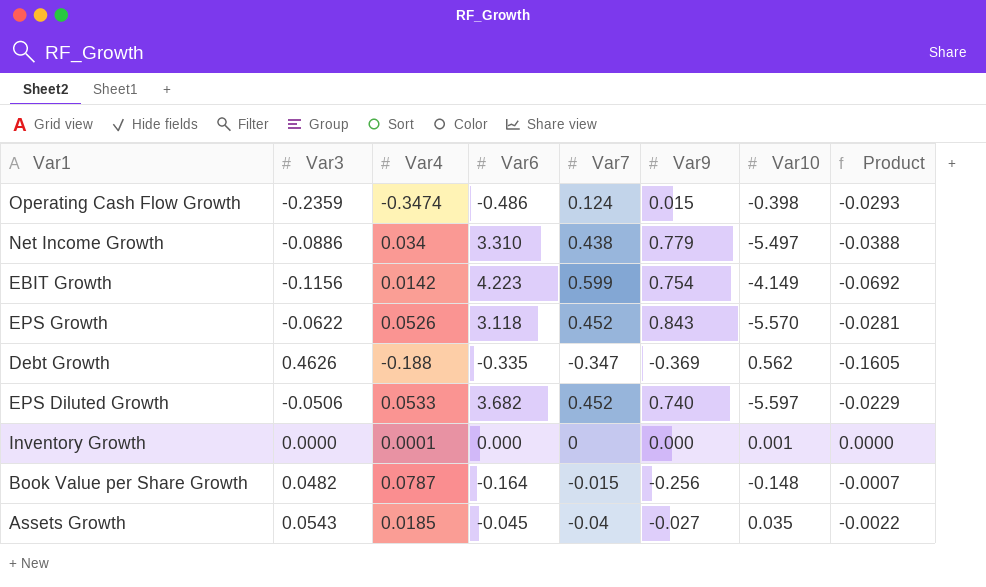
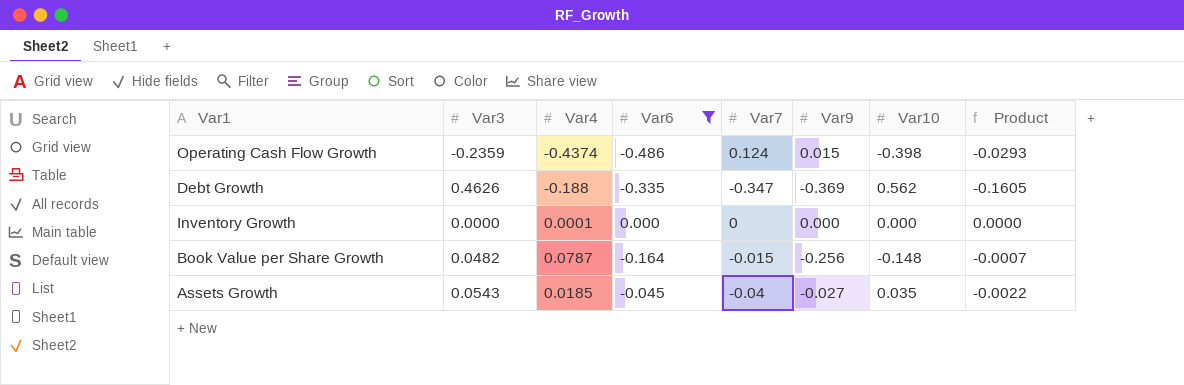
filter: none -> Var6 <= 0.000
Operating Cash Flow Growth | Var4: -0.3474 -> -0.4374
Inventory Growth | Var10: 0.001 -> 0.000

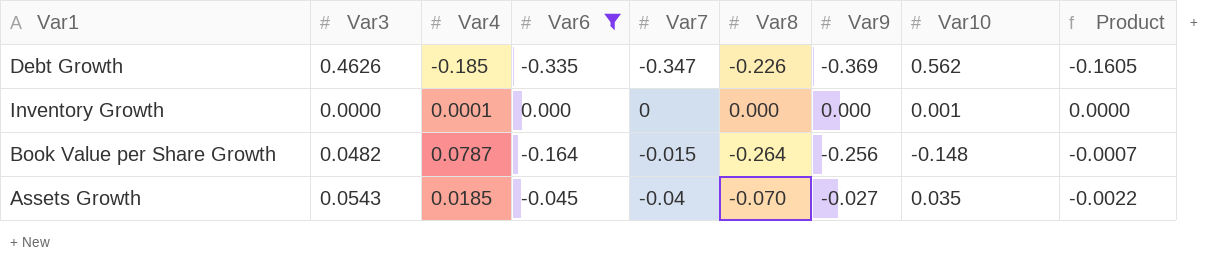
column Var8 | position: none -> 6
row Operating Cash Flow Growth: -0.2359 | -0.4374 | -0.486 | 0.124 | 0.015 | -0.398 | -0.0293 -> none
Debt Growth | Var4: -0.188 -> -0.185
Inventory Growth | Var10: 0.000 -> 0.001

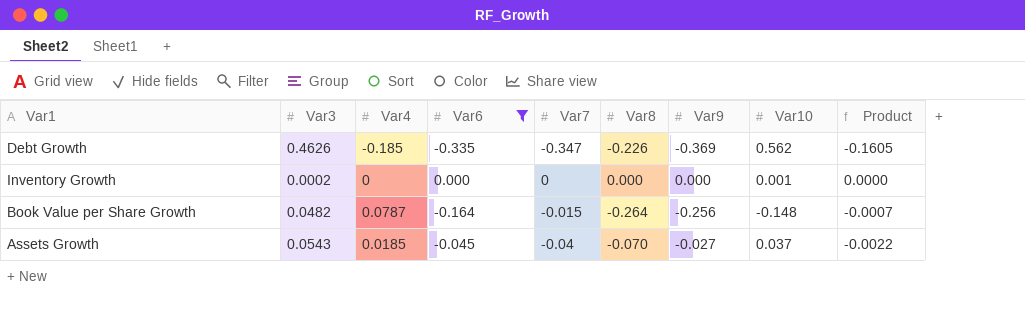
Inventory Growth | Var3: 0.0000 -> 0.0002
Inventory Growth | Var4: 0.0001 -> 0
Assets Growth | Var10: 0.035 -> 0.037

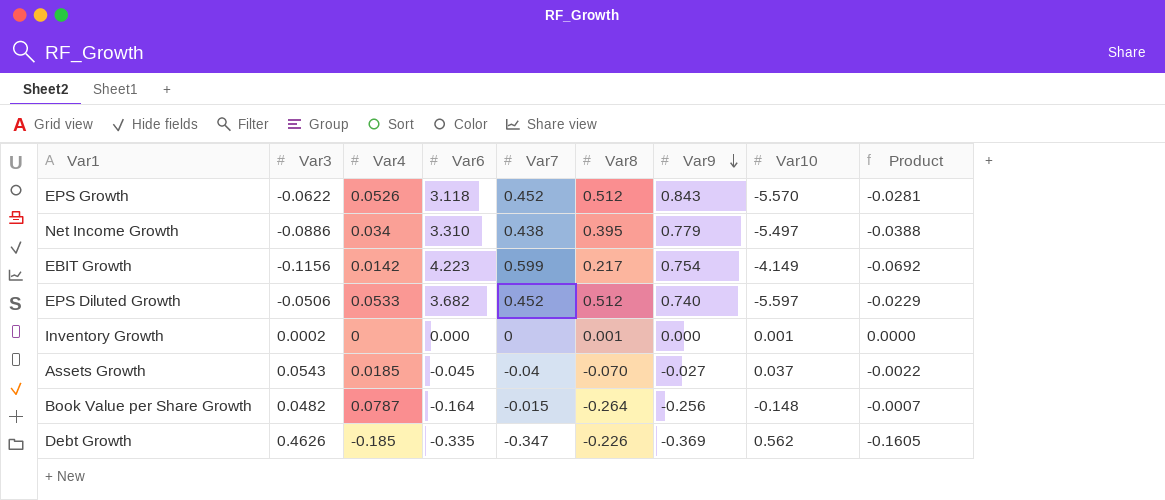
filter: Var6 <= 0.000 -> none
row order: none -> Var9 descending
Inventory Growth | Var8: 0.000 -> 0.001

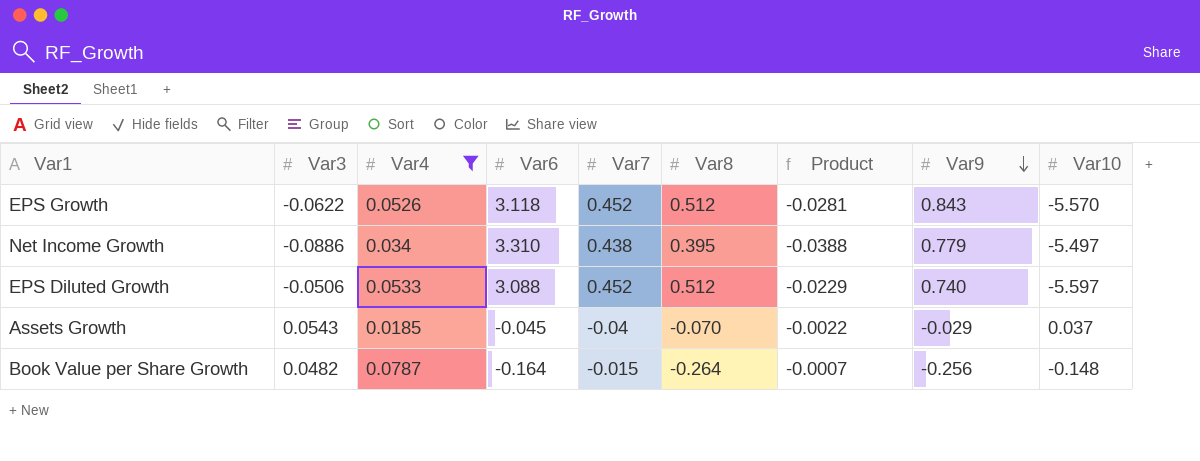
filter: none -> Var4 >= 0.0185
column Product | position: 9 -> 7
EPS Diluted Growth | Var6: 3.682 -> 3.088
Assets Growth | Var9: -0.027 -> -0.029

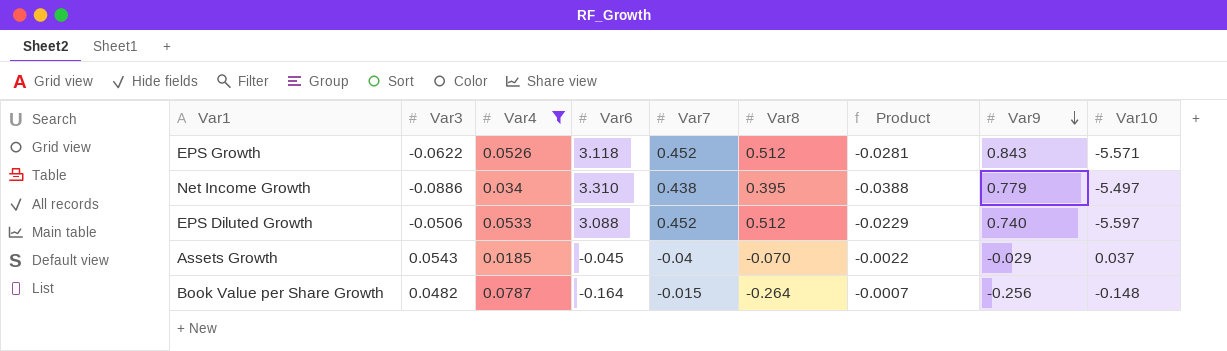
EPS Growth | Var10: -5.570 -> -5.571

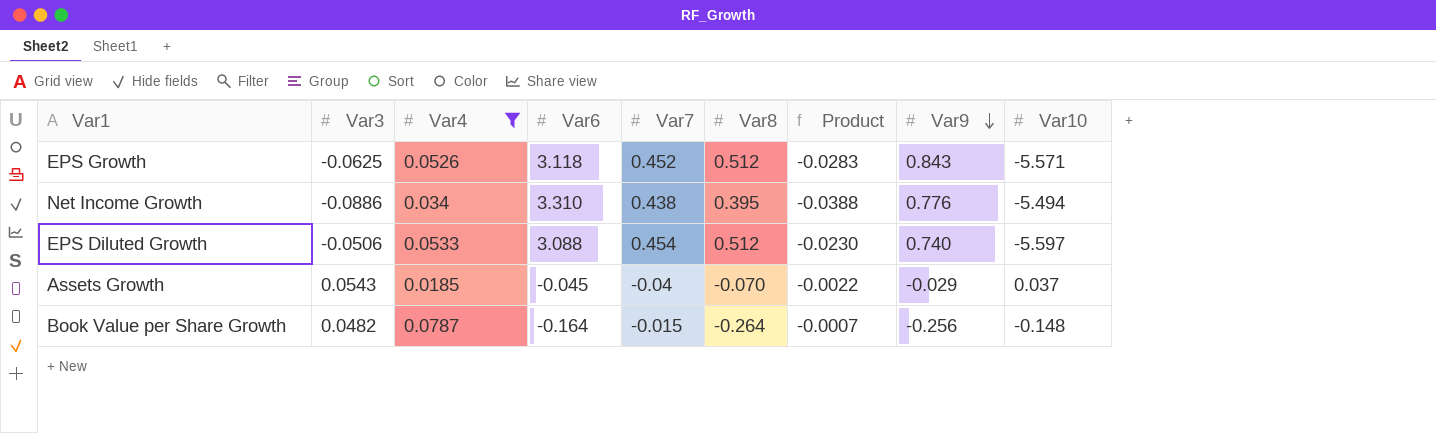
EPS Growth | Var3: -0.0622 -> -0.0625
EPS Growth | Product: -0.0281 -> -0.0283
Net Income Growth | Var9: 0.779 -> 0.776
Net Income Growth | Var10: -5.497 -> -5.494
EPS Diluted Growth | Var7: 0.452 -> 0.454
EPS Diluted Growth | Product: -0.0229 -> -0.0230

